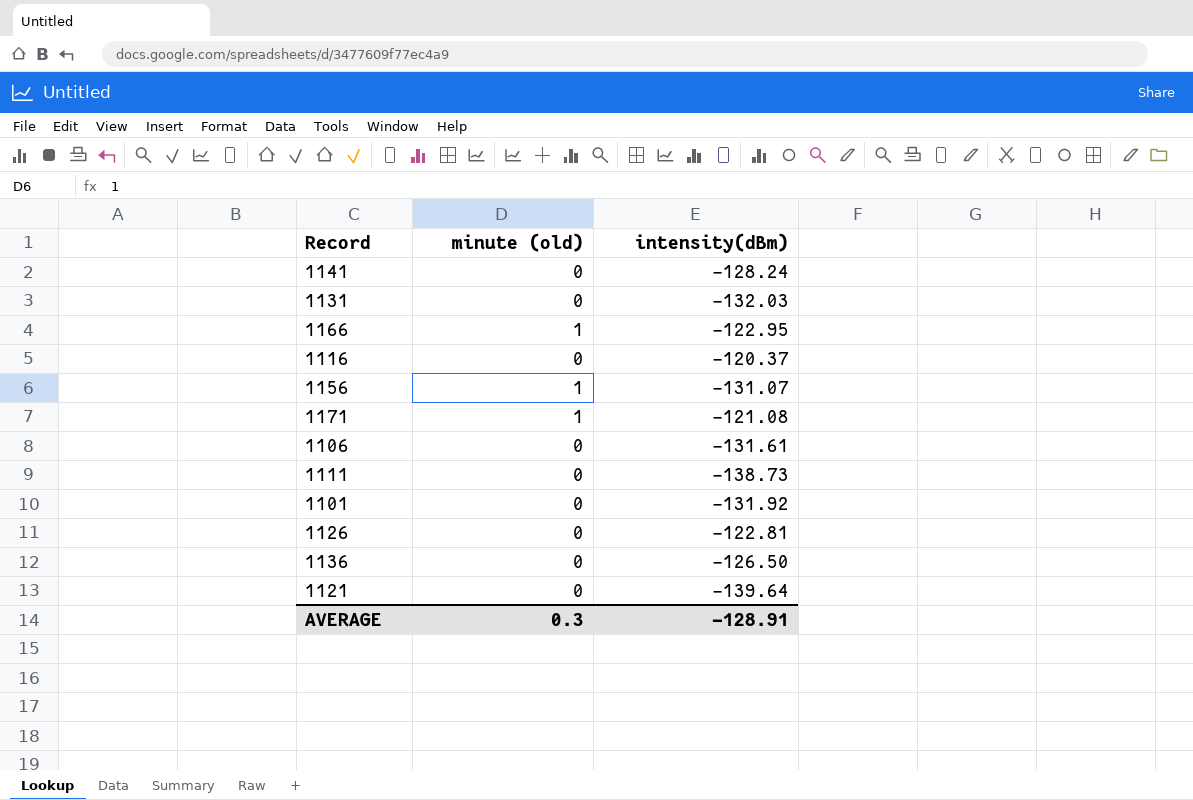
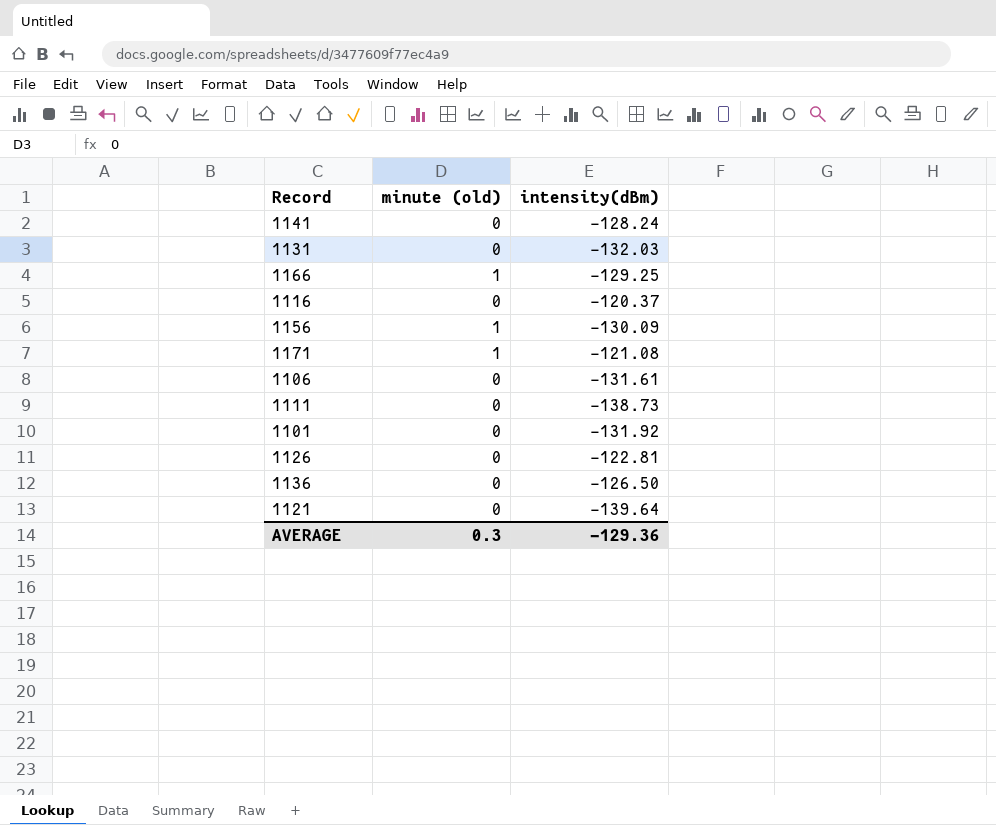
1166 | intensity(dBm): -122.95 -> -129.25
1156 | intensity(dBm): -131.07 -> -130.09
AVERAGE | intensity(dBm): -128.91 -> -129.36

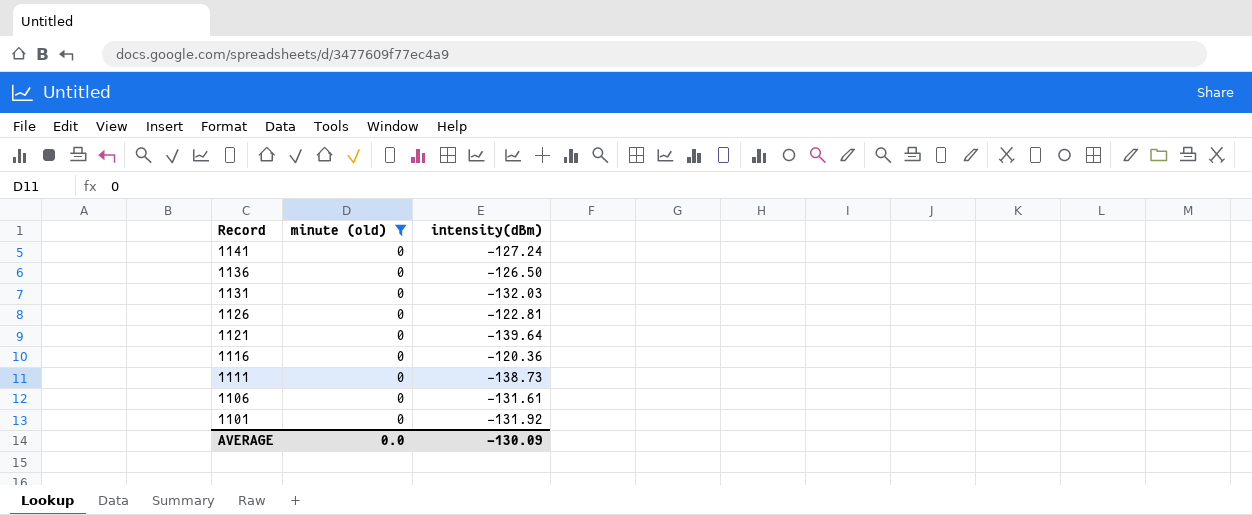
filter: none -> minute (old) = 0
row order: none -> Record descending
1141 | intensity(dBm): -128.24 -> -127.24
1116 | intensity(dBm): -120.37 -> -120.36
AVERAGE | minute (old): 0.3 -> 0.0
AVERAGE | intensity(dBm): -129.36 -> -130.09

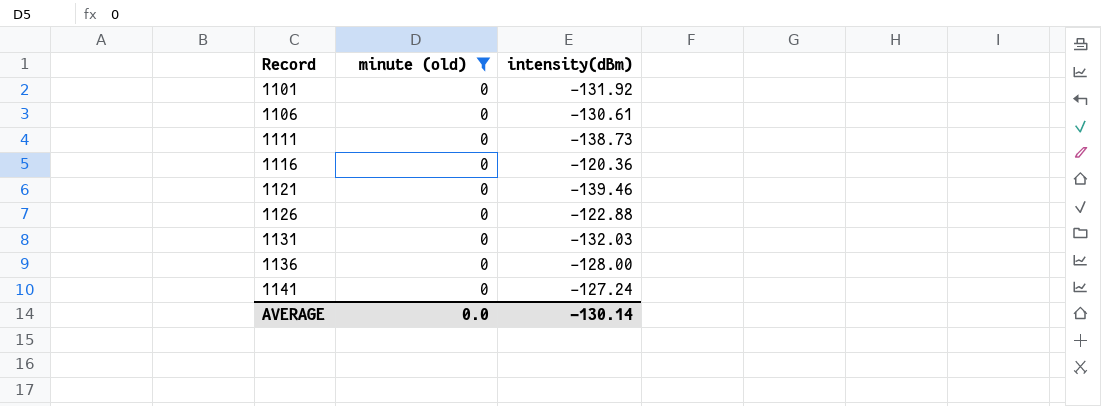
row order: Record descending -> Record ascending
1106 | intensity(dBm): -131.61 -> -130.61
1121 | intensity(dBm): -139.64 -> -139.46
1126 | intensity(dBm): -122.81 -> -122.88
1136 | intensity(dBm): -126.50 -> -128.00
AVERAGE | intensity(dBm): -130.09 -> -130.14

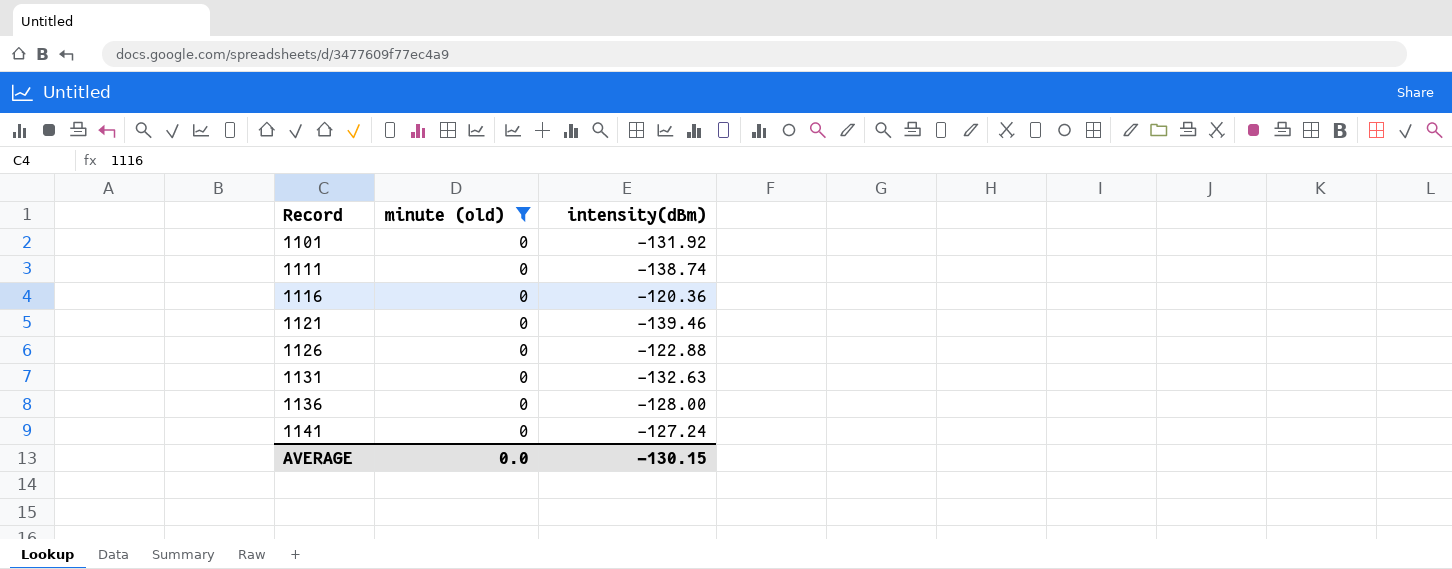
row 1106: 0 | -130.61 -> none
1111 | intensity(dBm): -138.73 -> -138.74
1131 | intensity(dBm): -132.03 -> -132.63
AVERAGE | intensity(dBm): -130.14 -> -130.15

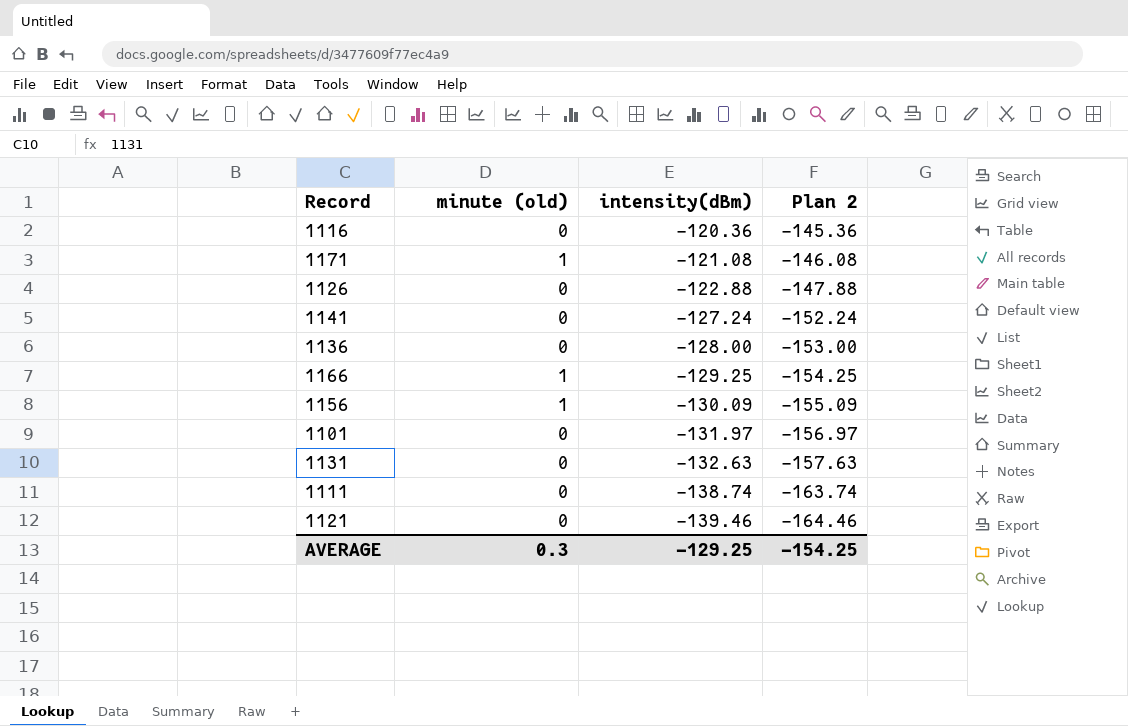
filter: minute (old) = 0 -> none
row order: Record ascending -> intensity(dBm) descending
column Plan 2 | formula: none -> [intensity(dBm)] - 25
1101 | intensity(dBm): -131.92 -> -131.97
AVERAGE | minute (old): 0.0 -> 0.3
AVERAGE | intensity(dBm): -130.15 -> -129.25

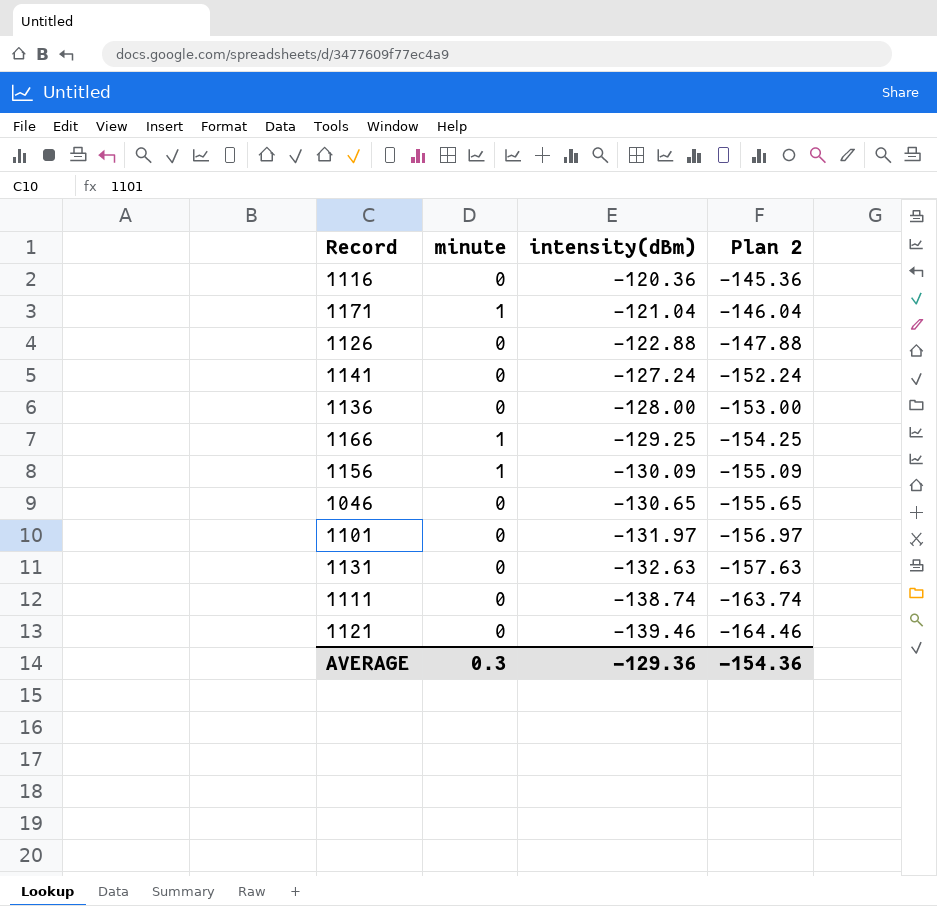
column name: minute (old) -> minute
1171 | intensity(dBm): -121.08 -> -121.04
1171 | Plan 2: -146.08 -> -146.04
row 1046: none -> 0 | -130.65 | -155.65
AVERAGE | intensity(dBm): -129.25 -> -129.36
AVERAGE | Plan 2: -154.25 -> -154.36

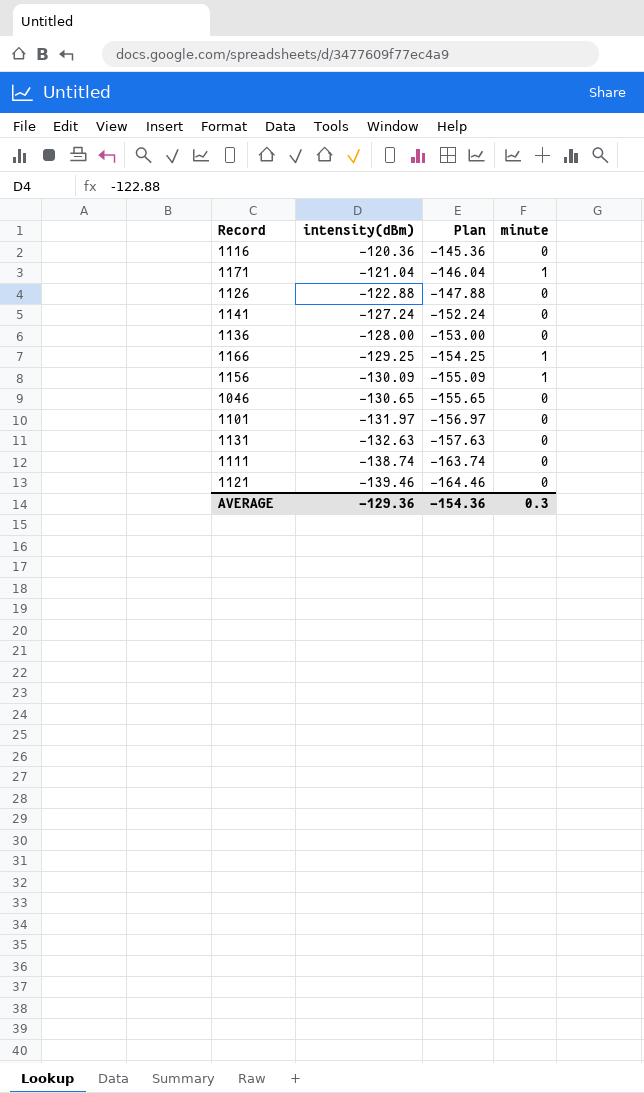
column name: Plan 2 -> Plan
column minute | position: 2 -> 4

